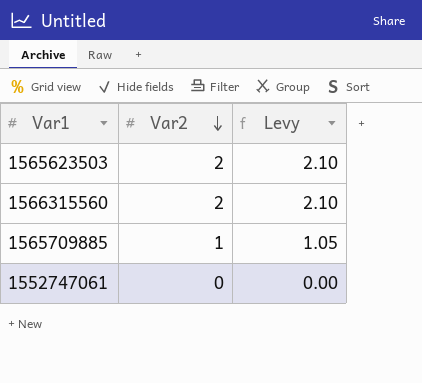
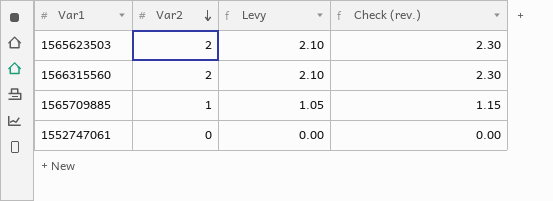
column Check (rev.) | formula: none -> [Var2] * 1.15

